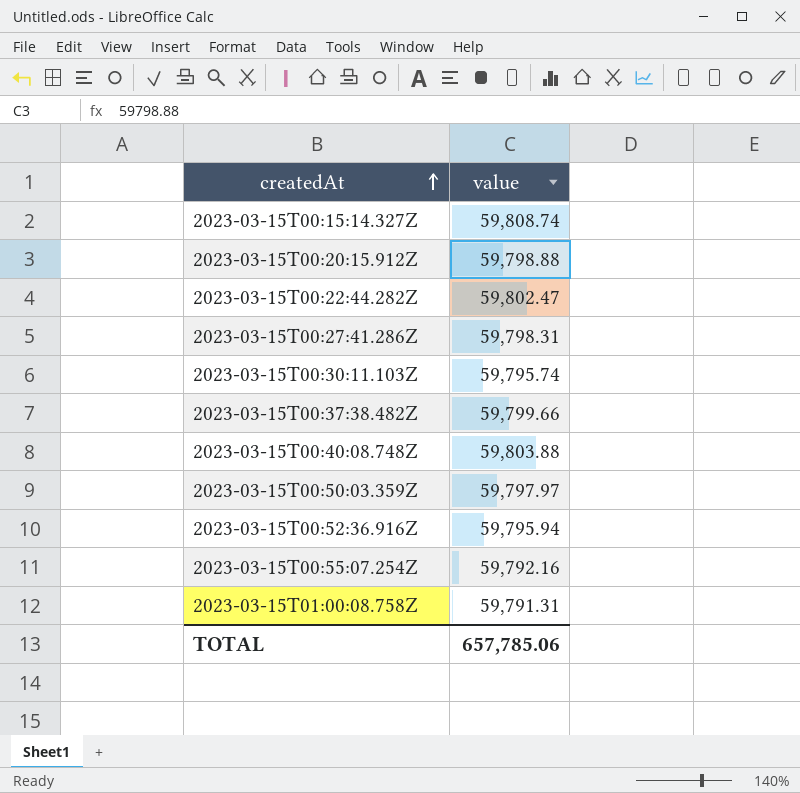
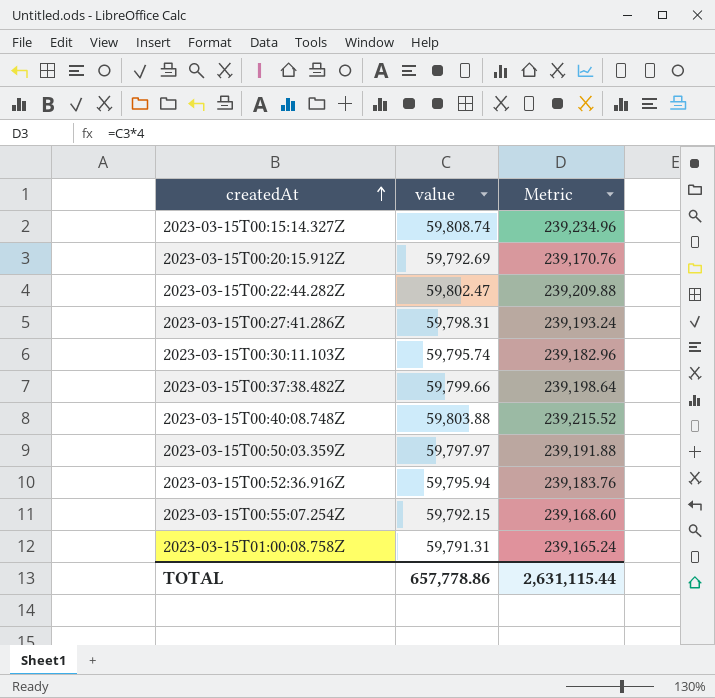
column Metric | formula: none -> [value] * 4
2023-03-15T00:20:15.912Z | value: 59,798.88 -> 59,792.69
2023-03-15T00:55:07.254Z | value: 59,792.16 -> 59,792.15
TOTAL | value: 657,785.06 -> 657,778.86

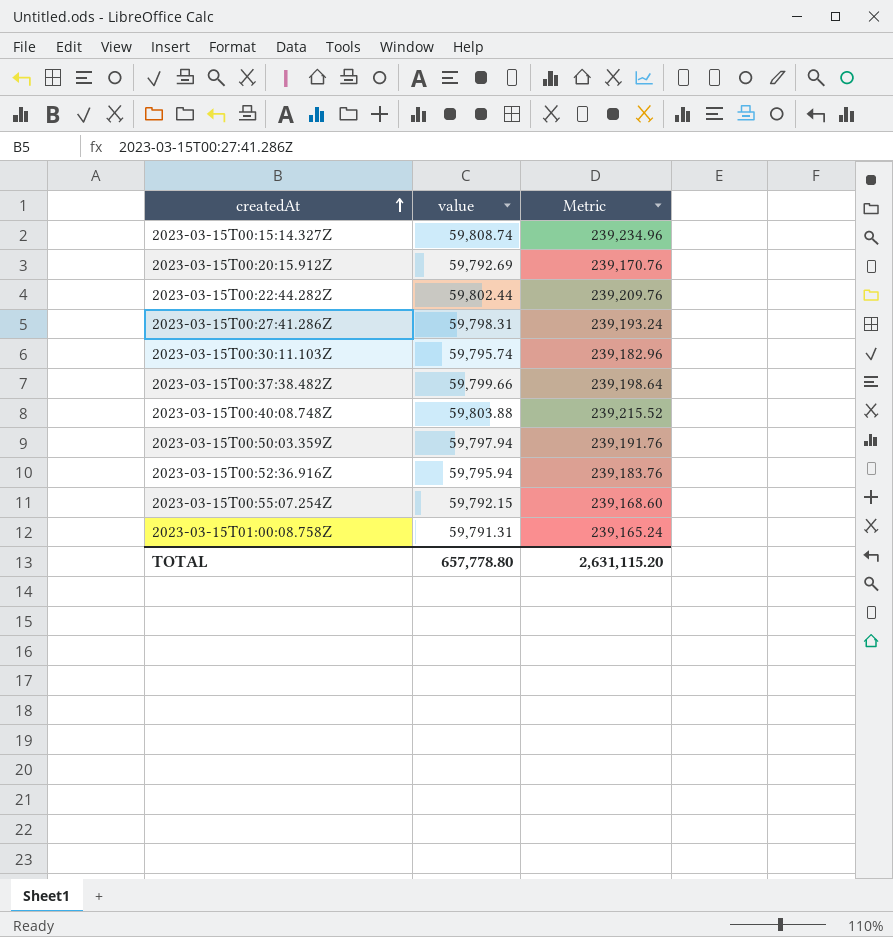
2023-03-15T00:22:44.282Z | value: 59,802.47 -> 59,802.44
2023-03-15T00:22:44.282Z | Metric: 239,209.88 -> 239,209.76
2023-03-15T00:50:03.359Z | value: 59,797.97 -> 59,797.94
2023-03-15T00:50:03.359Z | Metric: 239,191.88 -> 239,191.76
TOTAL | value: 657,778.86 -> 657,778.80
TOTAL | Metric: 2,631,115.44 -> 2,631,115.20

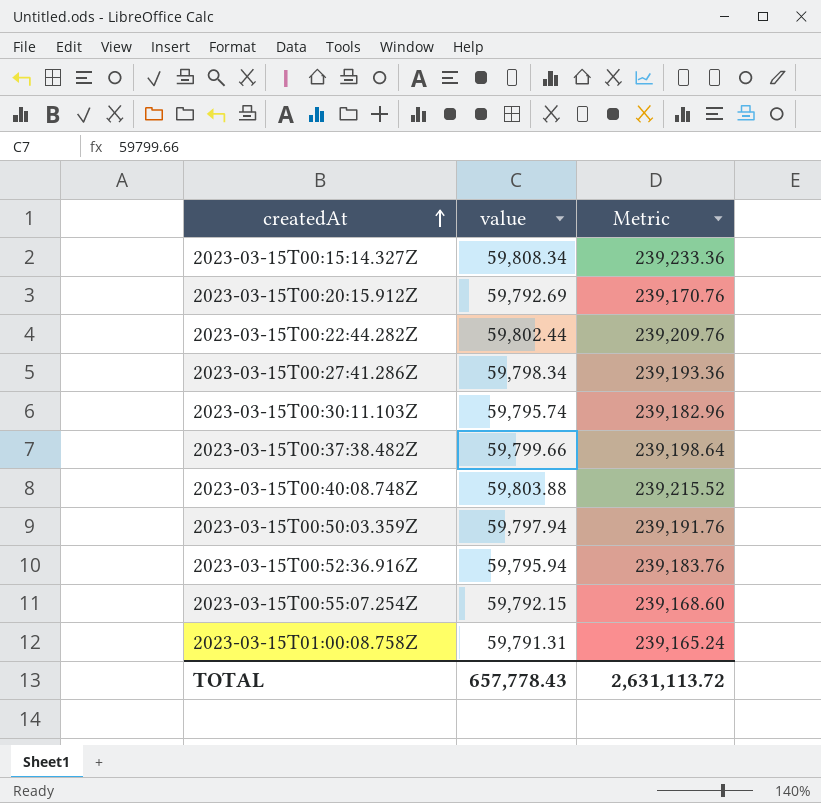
2023-03-15T00:15:14.327Z | value: 59,808.74 -> 59,808.34
2023-03-15T00:15:14.327Z | Metric: 239,234.96 -> 239,233.36
2023-03-15T00:27:41.286Z | value: 59,798.31 -> 59,798.34
2023-03-15T00:27:41.286Z | Metric: 239,193.24 -> 239,193.36
TOTAL | value: 657,778.80 -> 657,778.43
TOTAL | Metric: 2,631,115.20 -> 2,631,113.72

